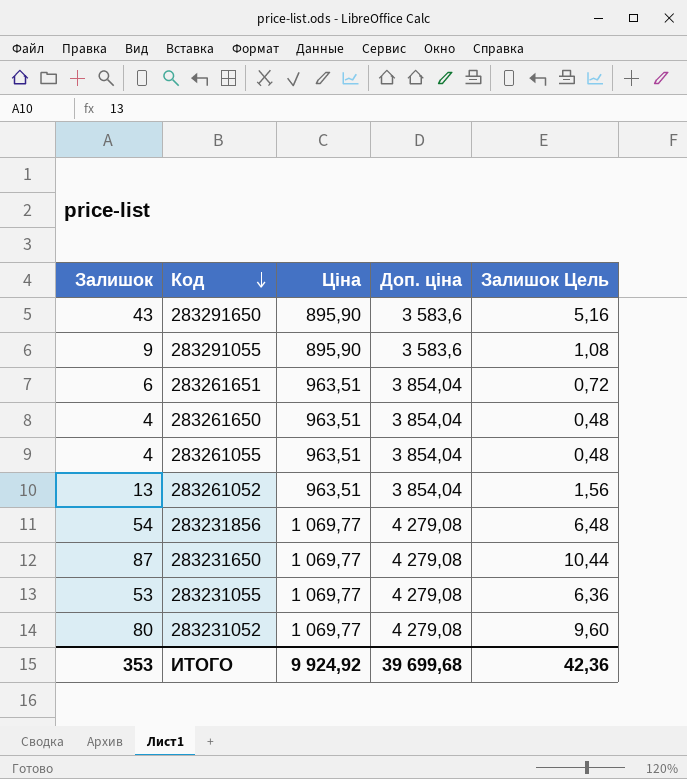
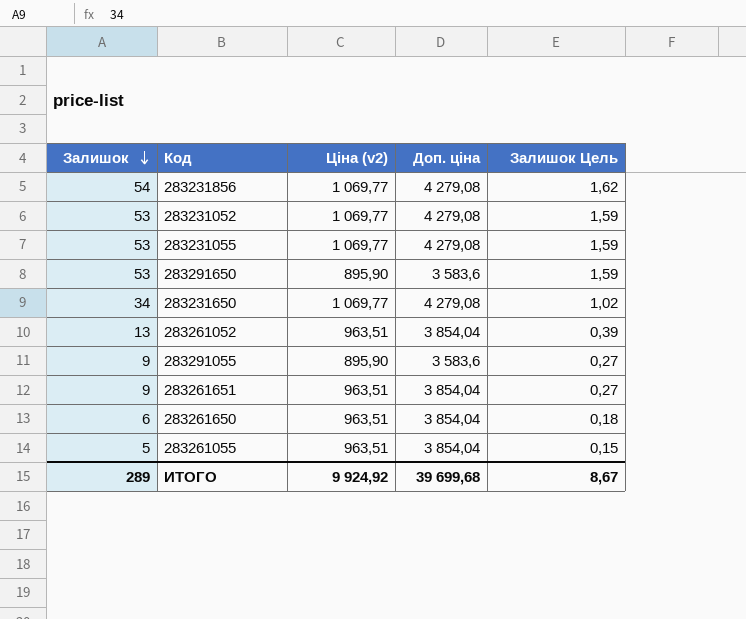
row order: Код descending -> Залишок descending
column name: Ціна -> Ціна (v2)
column Залишок Цель | formula: [Залишок] * 0,12 -> [Залишок] * 0,03
283231052 | Залишок: 80 -> 53
283291650 | Залишок: 43 -> 53
283231650 | Залишок: 87 -> 34
283261651 | Залишок: 6 -> 9
283261650 | Залишок: 4 -> 6
283261055 | Залишок: 4 -> 5
ИТОГО | Залишок: 353 -> 289
ИТОГО | Залишок Цель: 42,36 -> 8,67

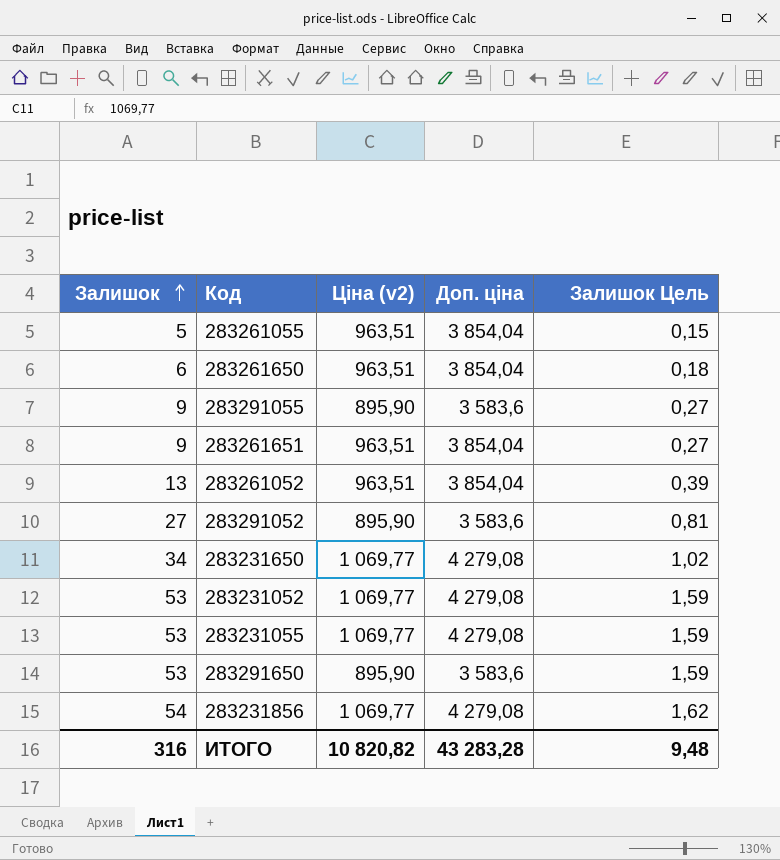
row order: Залишок descending -> Залишок ascending
row 283291052: none -> 27 | 895,90 | 3 583,6 | 0,81
ИТОГО | Залишок: 289 -> 316
ИТОГО | Ціна (v2): 9 924,92 -> 10 820,82
ИТОГО | Доп. ціна: 39 699,68 -> 43 283,28
ИТОГО | Залишок Цель: 8,67 -> 9,48

